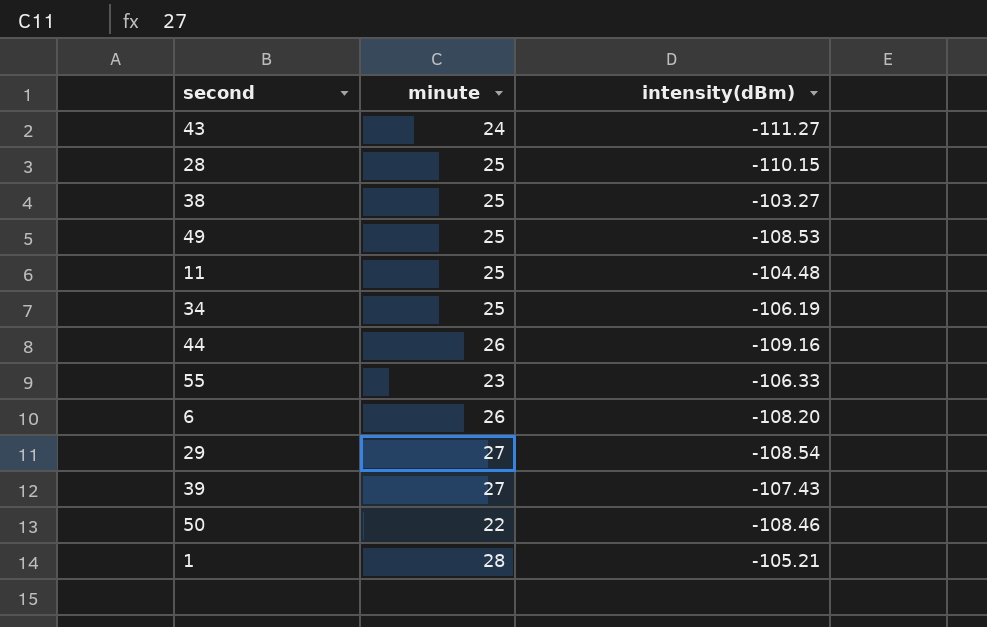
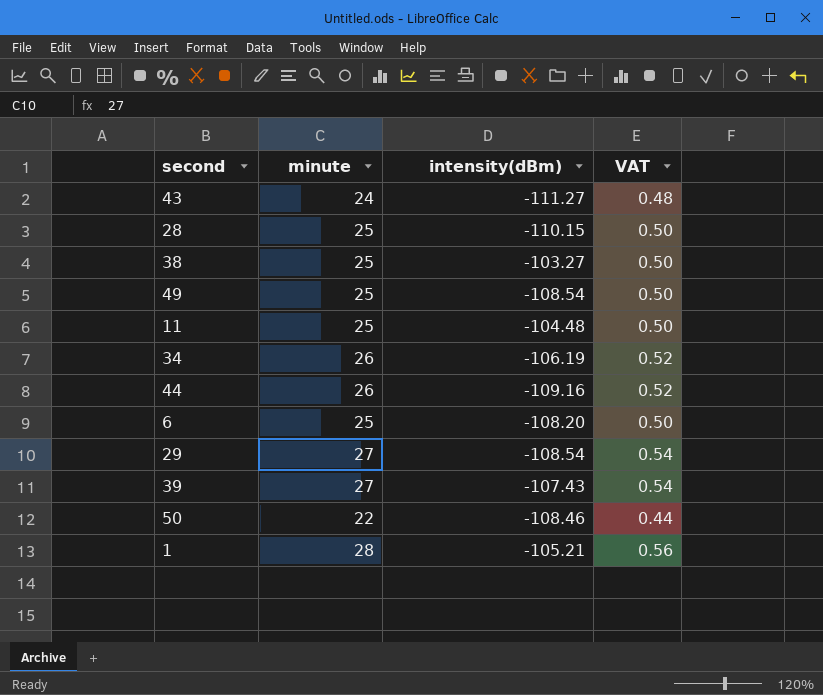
column VAT | formula: none -> [minute] * 0.02
row 55: 23 | -106.33 -> none
49 | intensity(dBm): -108.53 -> -108.54
34 | minute: 25 -> 26
6 | minute: 26 -> 25

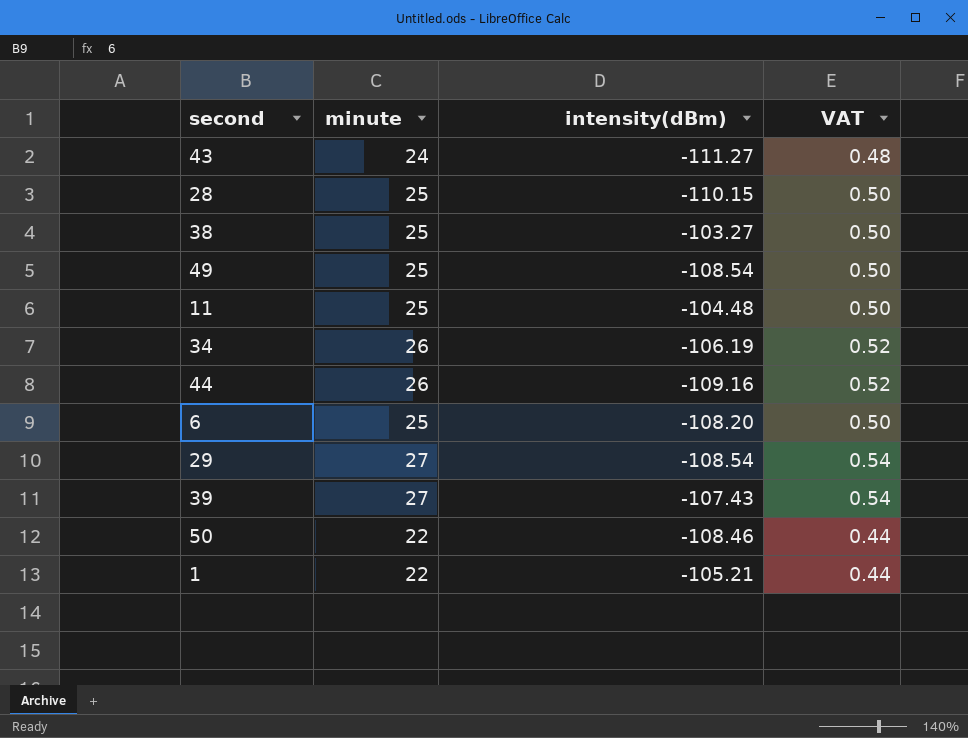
1 | minute: 28 -> 22
1 | VAT: 0.56 -> 0.44

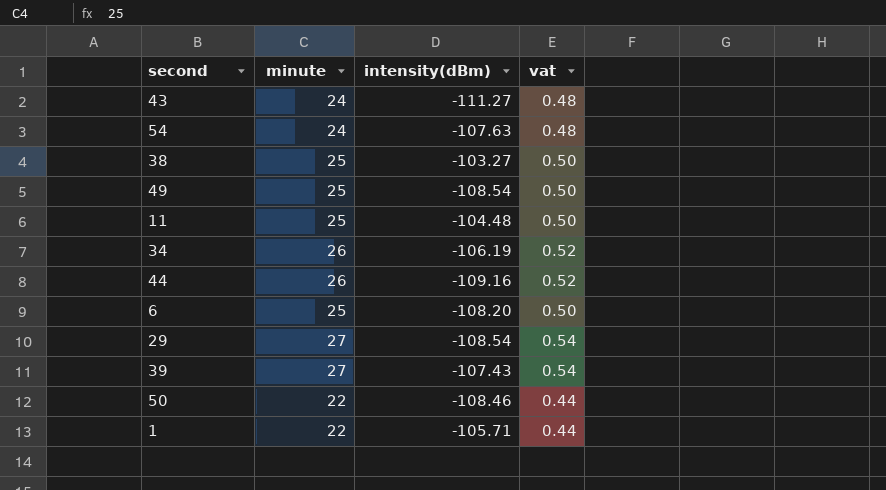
column name: VAT -> vat
row 28: 25 | -110.15 | 0.50 -> none
row 54: none -> 24 | -107.63 | 0.48
1 | intensity(dBm): -105.21 -> -105.71

